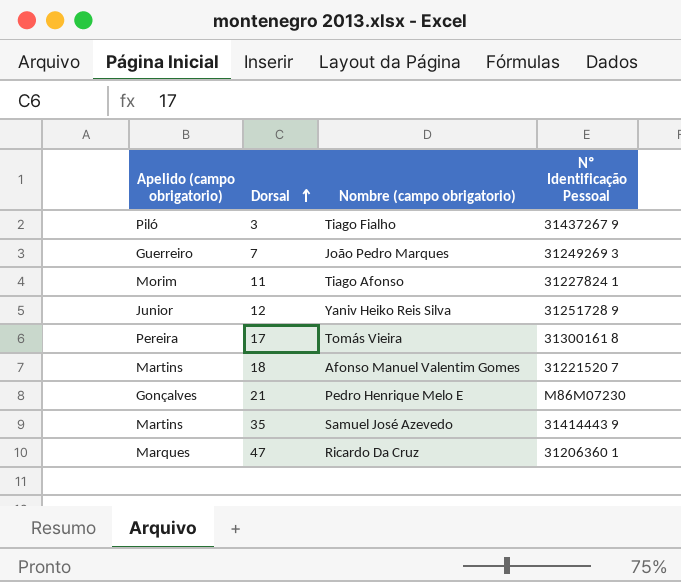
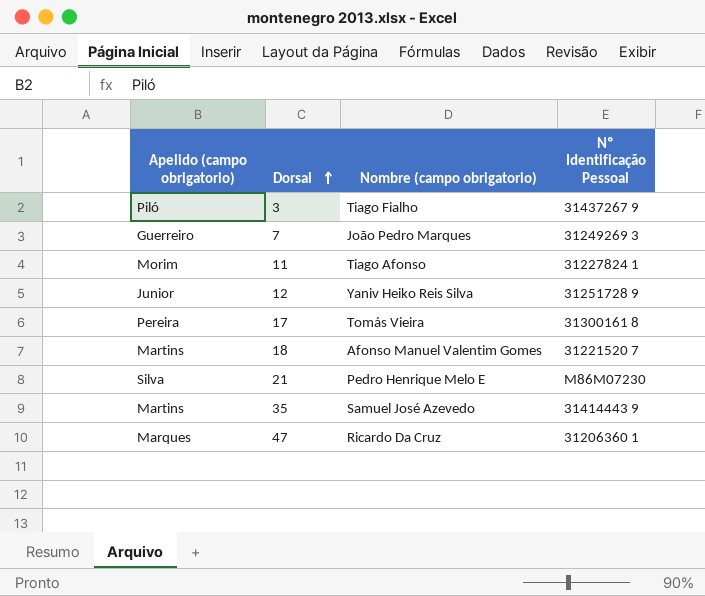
21 | Apelido (campo obrigatorio): Gonçalves -> Silva

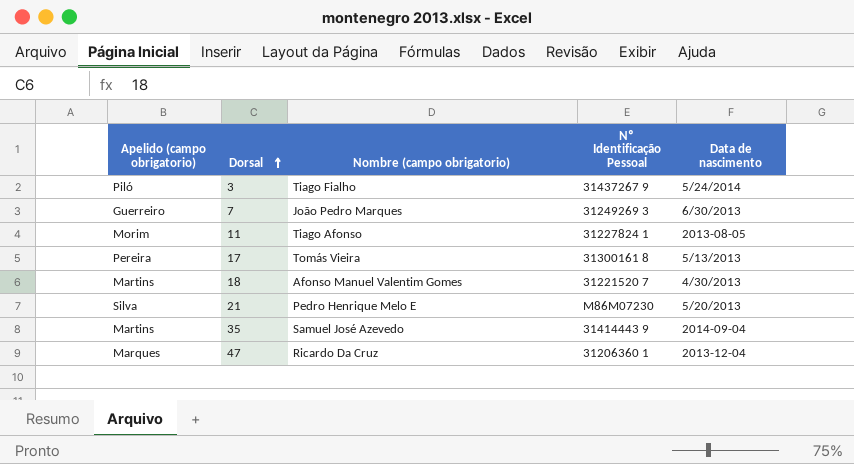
column Data de nascimento | position: none -> 5
row 12: Junior | Yaniv Heiko Reis Silva | 31251728 9 -> none

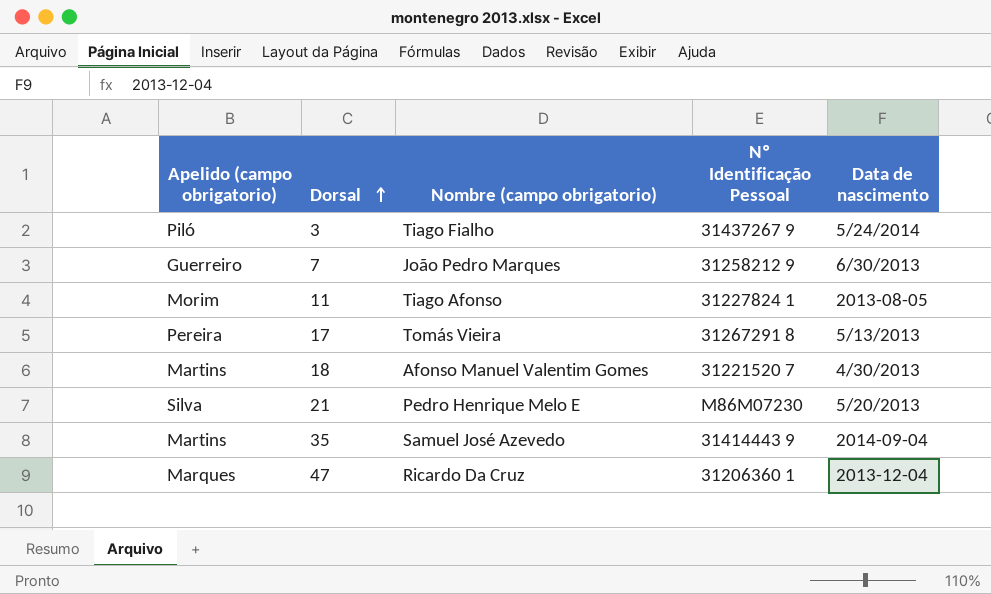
7 | Nº Identificação Pessoal: 31249269 3 -> 31258212 9
17 | Nº Identificação Pessoal: 31300161 8 -> 31267291 8

